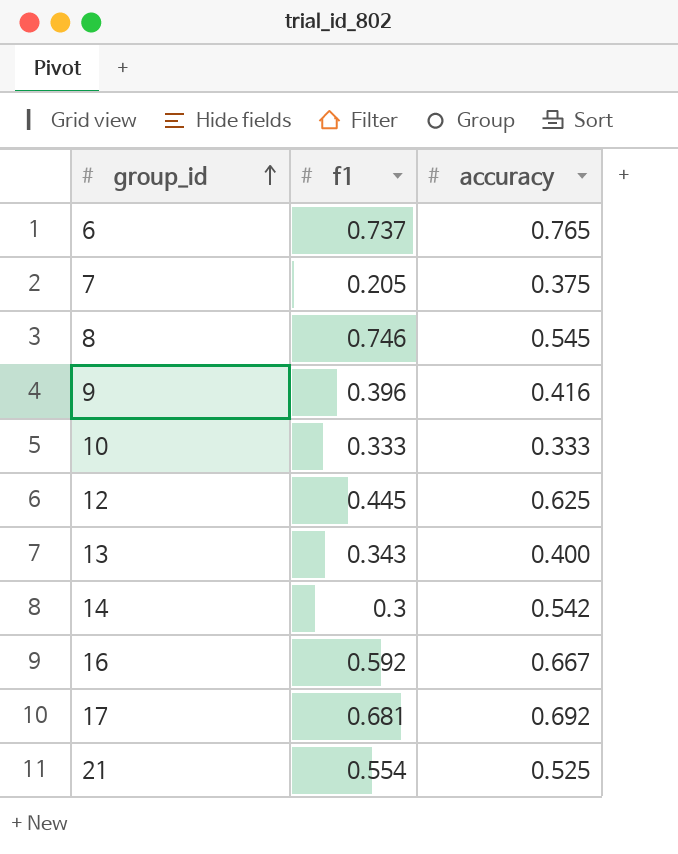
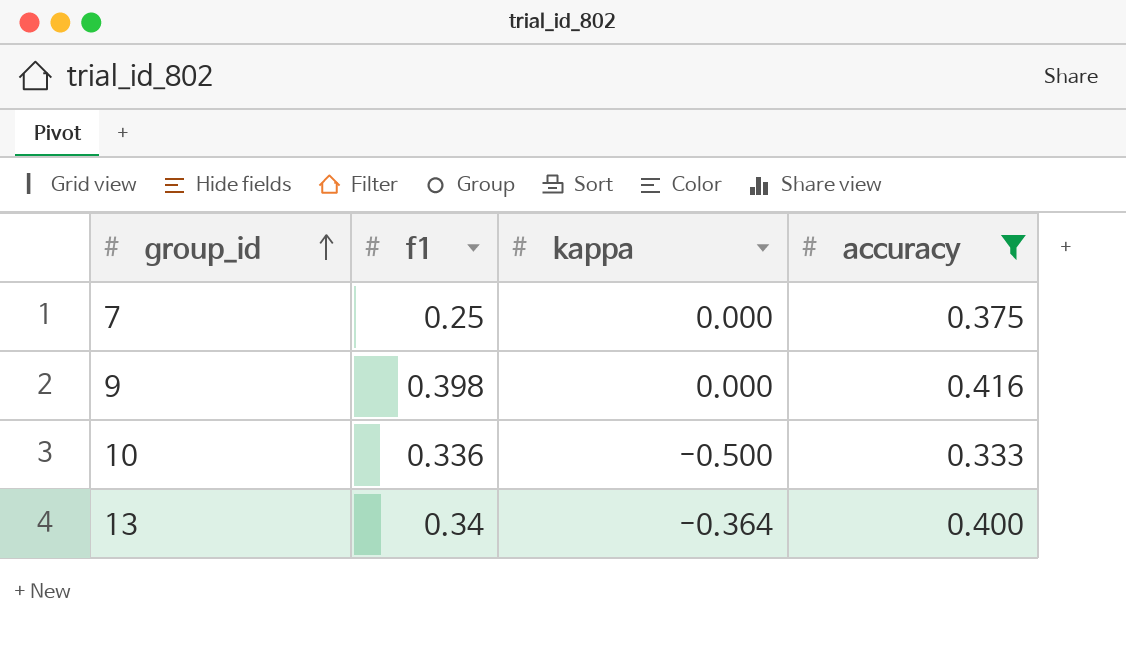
filter: none -> accuracy <= 0.416
column kappa | position: none -> 3
7 | f1: 0.205 -> 0.25
9 | f1: 0.396 -> 0.398
10 | f1: 0.333 -> 0.336
13 | f1: 0.343 -> 0.34

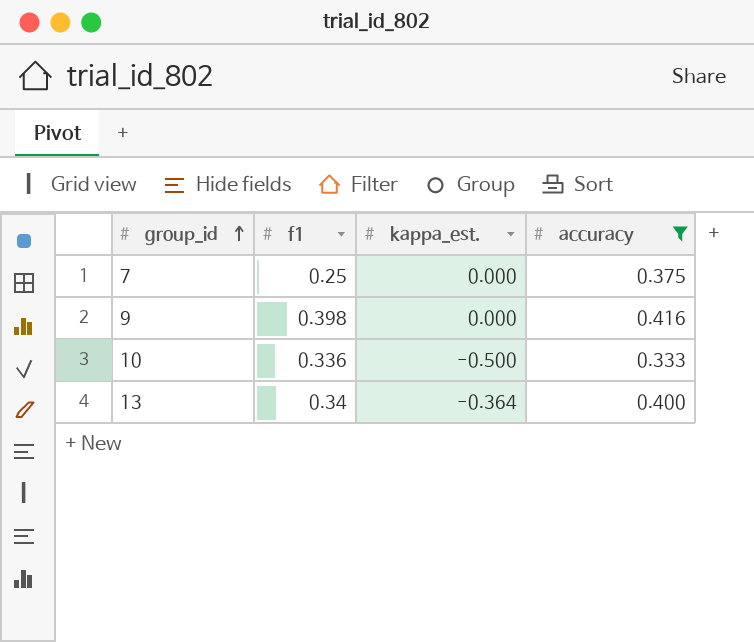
column name: kappa -> kappa_est.

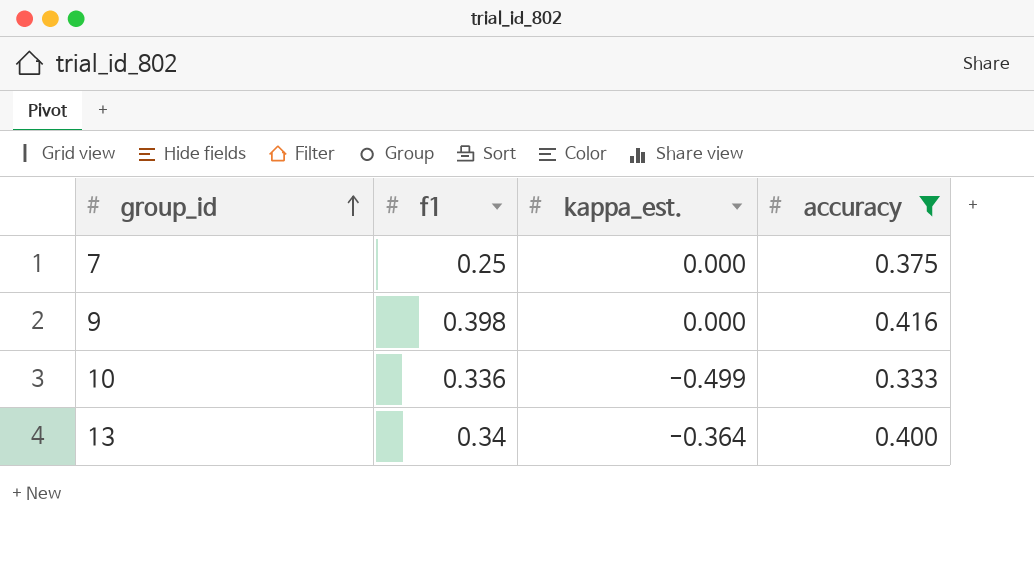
10 | kappa_est.: -0.500 -> -0.499

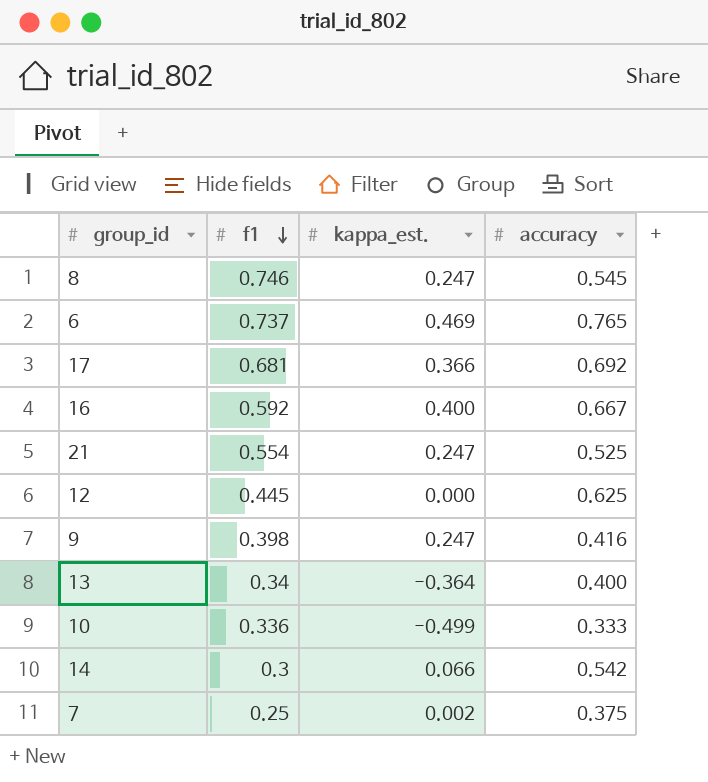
filter: accuracy <= 0.416 -> none
row order: group_id ascending -> f1 descending
9 | kappa_est.: 0.000 -> 0.247
7 | kappa_est.: 0.000 -> 0.002

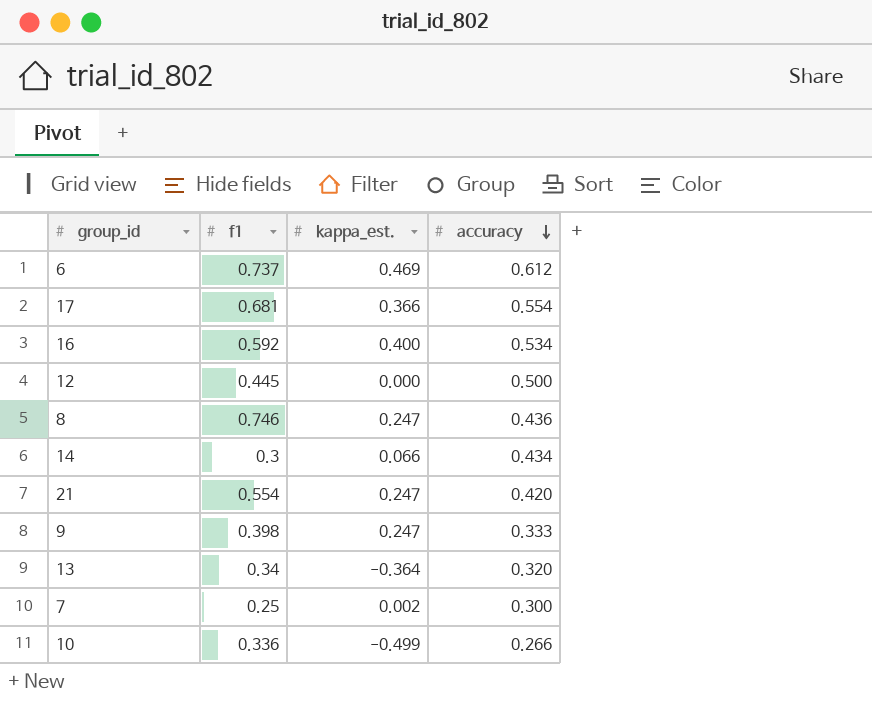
row order: f1 descending -> accuracy descending
6 | accuracy: 0.765 -> 0.612
17 | accuracy: 0.692 -> 0.554
16 | accuracy: 0.667 -> 0.534
12 | accuracy: 0.625 -> 0.500
8 | accuracy: 0.545 -> 0.436
14 | accuracy: 0.542 -> 0.434
21 | accuracy: 0.525 -> 0.420
9 | accuracy: 0.416 -> 0.333
13 | accuracy: 0.400 -> 0.320
7 | accuracy: 0.375 -> 0.300
10 | accuracy: 0.333 -> 0.266

